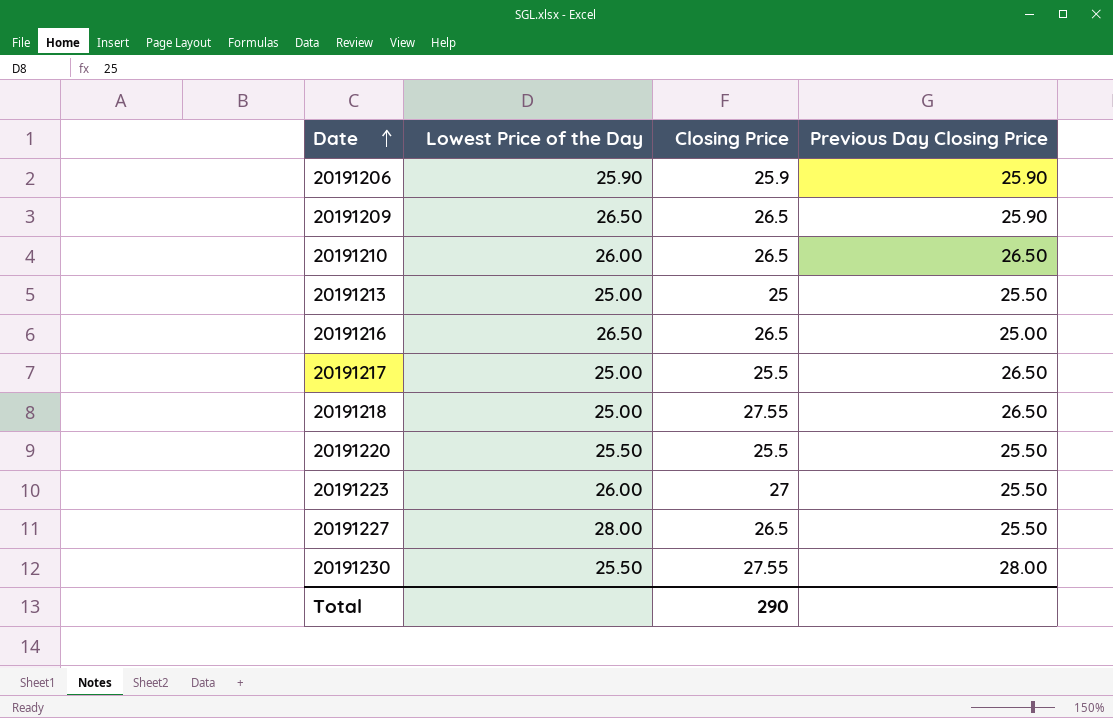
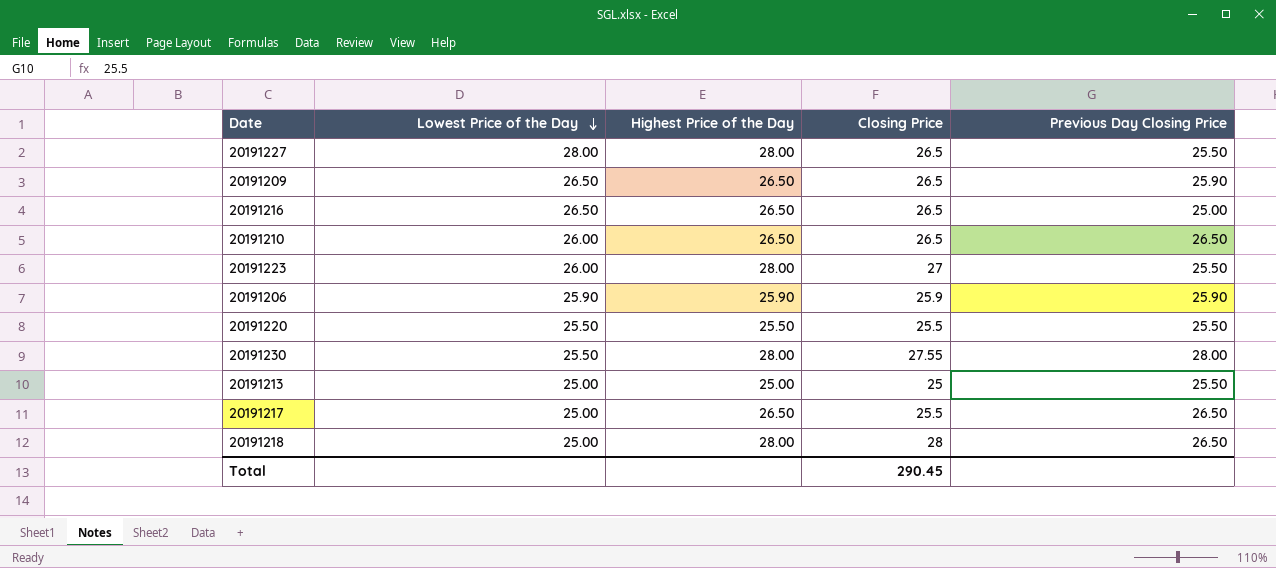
row order: Date ascending -> Lowest Price of the Day descending
column Highest Price of the Day | position: none -> 3
20191218 | Closing Price: 27.55 -> 28
Total | Closing Price: 290 -> 290.45

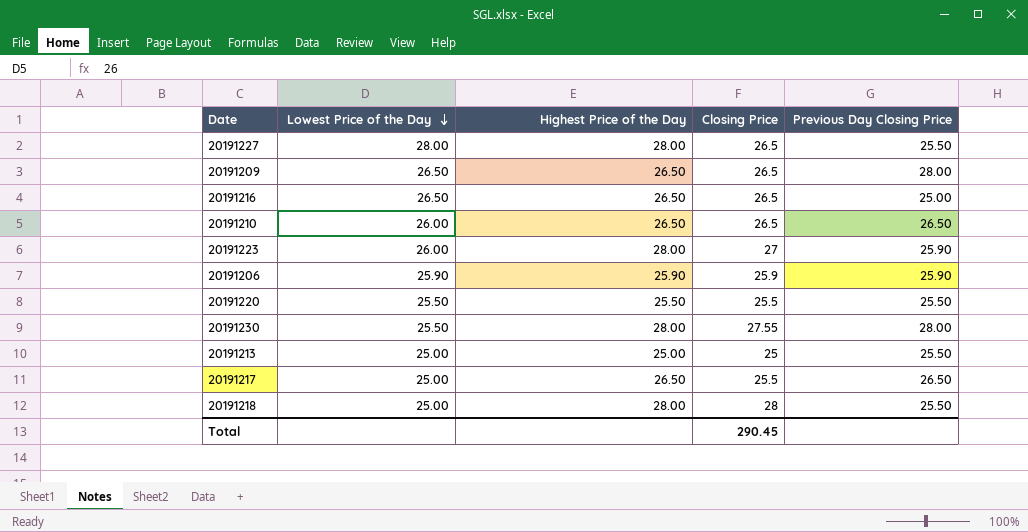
20191209 | Previous Day Closing Price: 25.90 -> 28.00
20191223 | Previous Day Closing Price: 25.50 -> 25.90
20191218 | Previous Day Closing Price: 26.50 -> 25.50

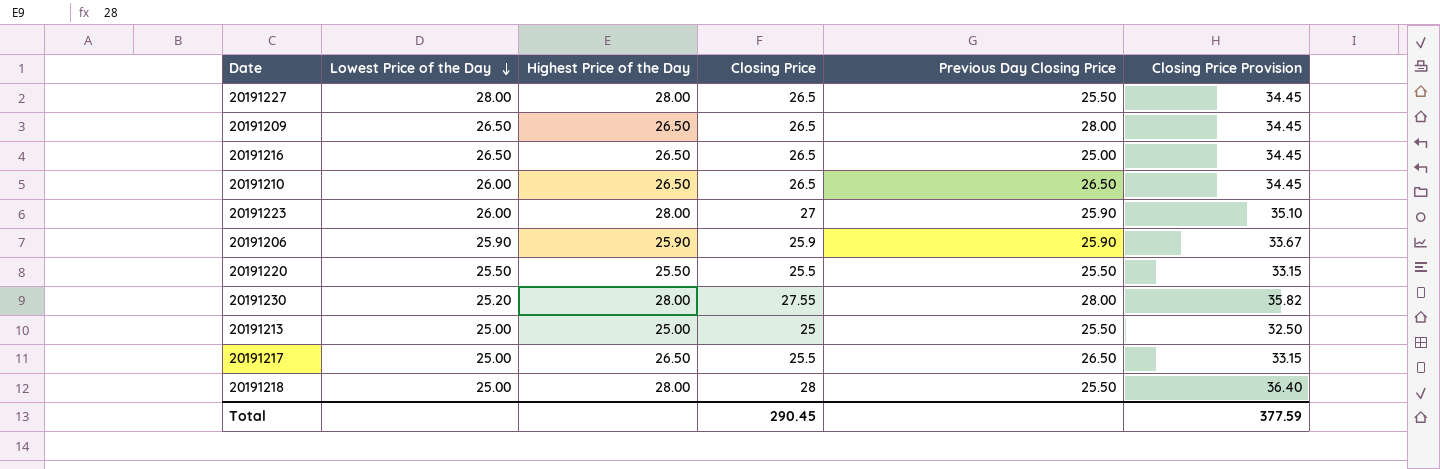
column Closing Price Provision | formula: none -> [Closing Price] * 1.3
20191230 | Lowest Price of the Day: 25.50 -> 25.20

